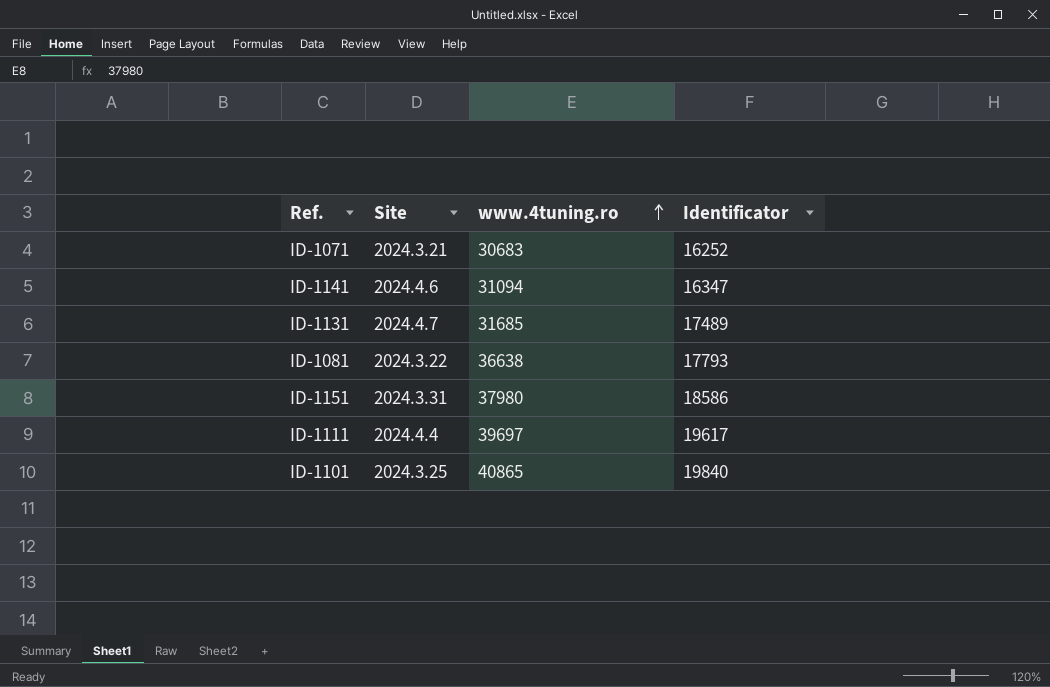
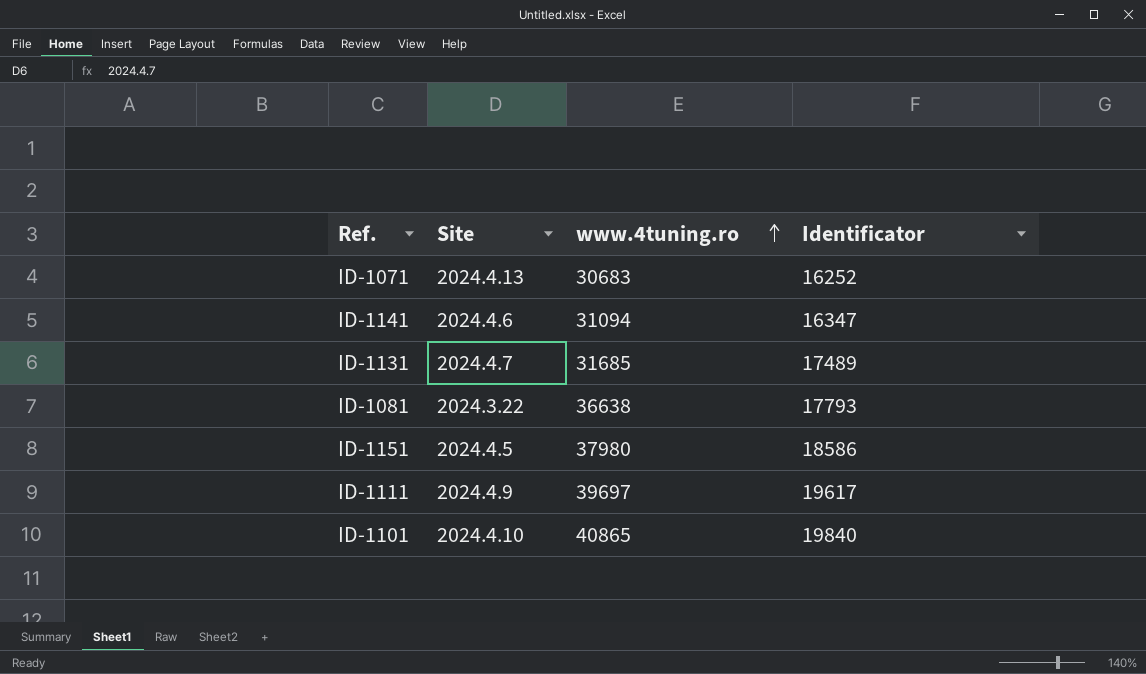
ID-1071 | Site: 2024.3.21 -> 2024.4.13
ID-1151 | Site: 2024.3.31 -> 2024.4.5
ID-1111 | Site: 2024.4.4 -> 2024.4.9
ID-1101 | Site: 2024.3.25 -> 2024.4.10

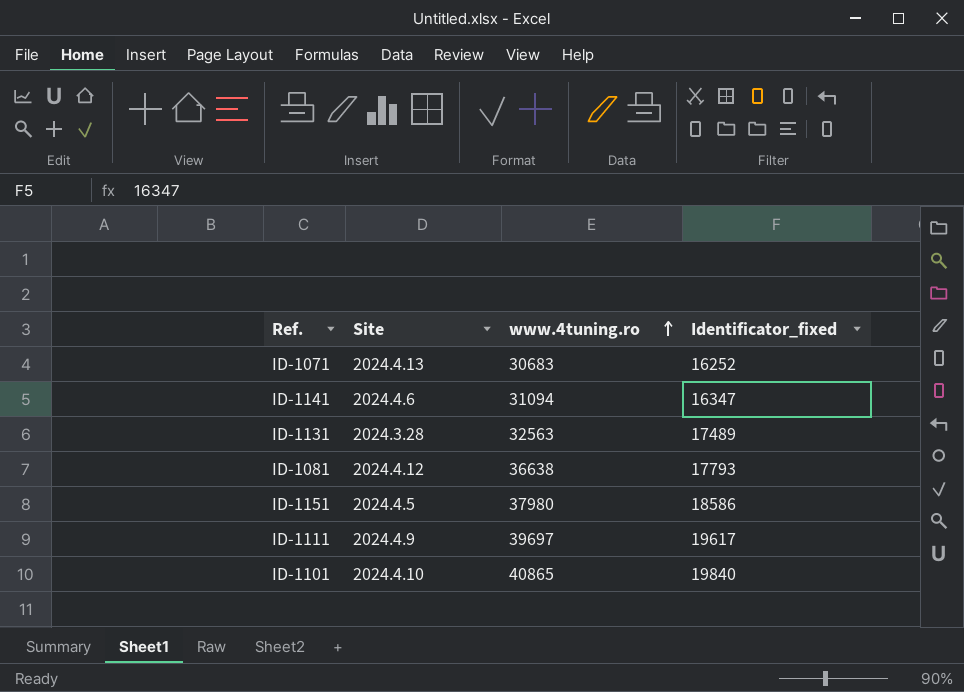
column name: Identificator -> Identificator_fixed
ID-1131 | Site: 2024.4.7 -> 2024.3.28
ID-1131 | www.4tuning.ro: 31685 -> 32563
ID-1081 | Site: 2024.3.22 -> 2024.4.12

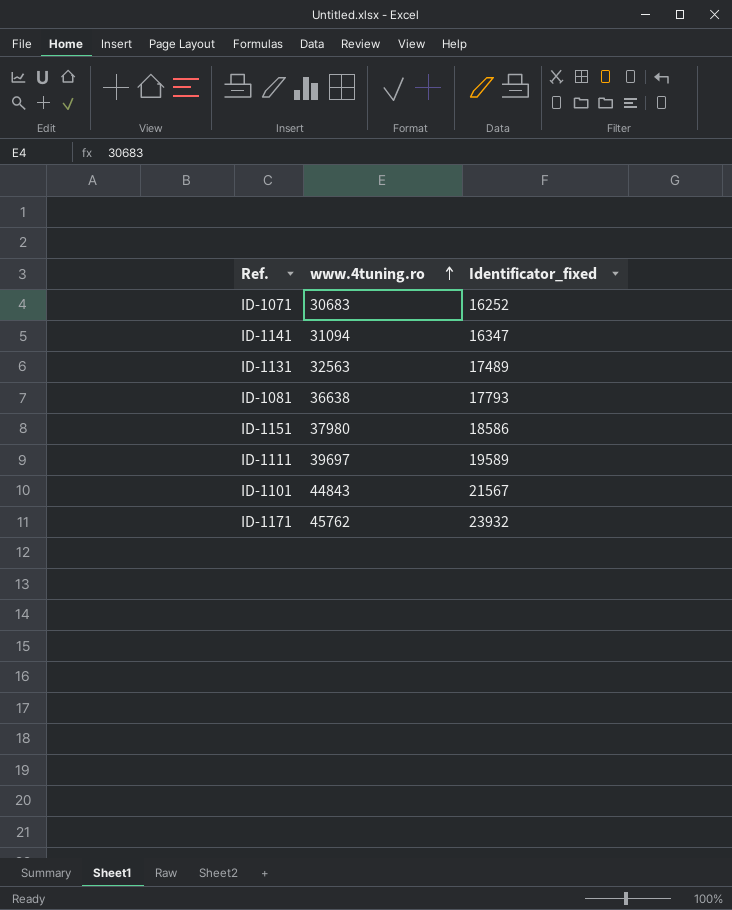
column Site | position: 2 -> none
ID-1111 | Identificator_fixed: 19617 -> 19589
ID-1101 | www.4tuning.ro: 40865 -> 44843
ID-1101 | Identificator_fixed: 19840 -> 21567
row ID-1171: none -> 45762 | 23932

